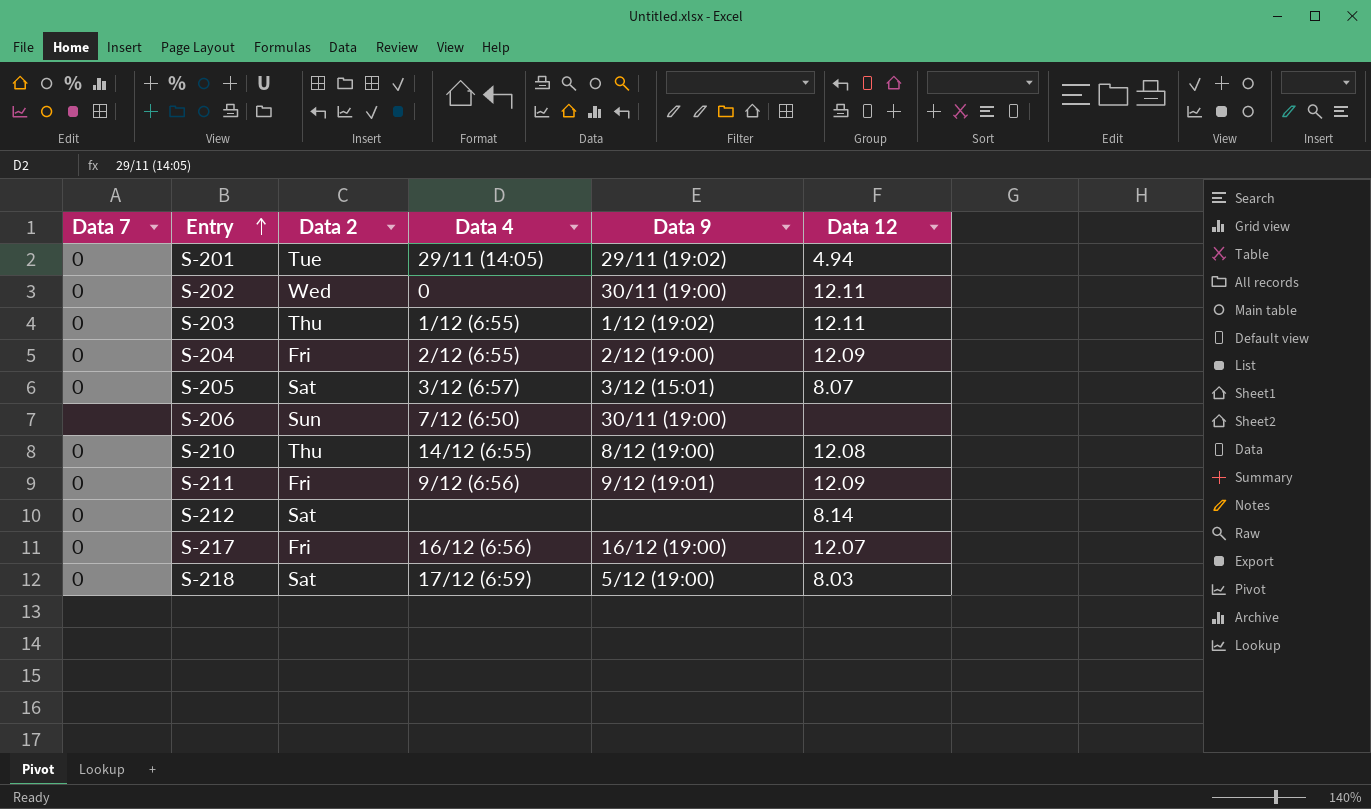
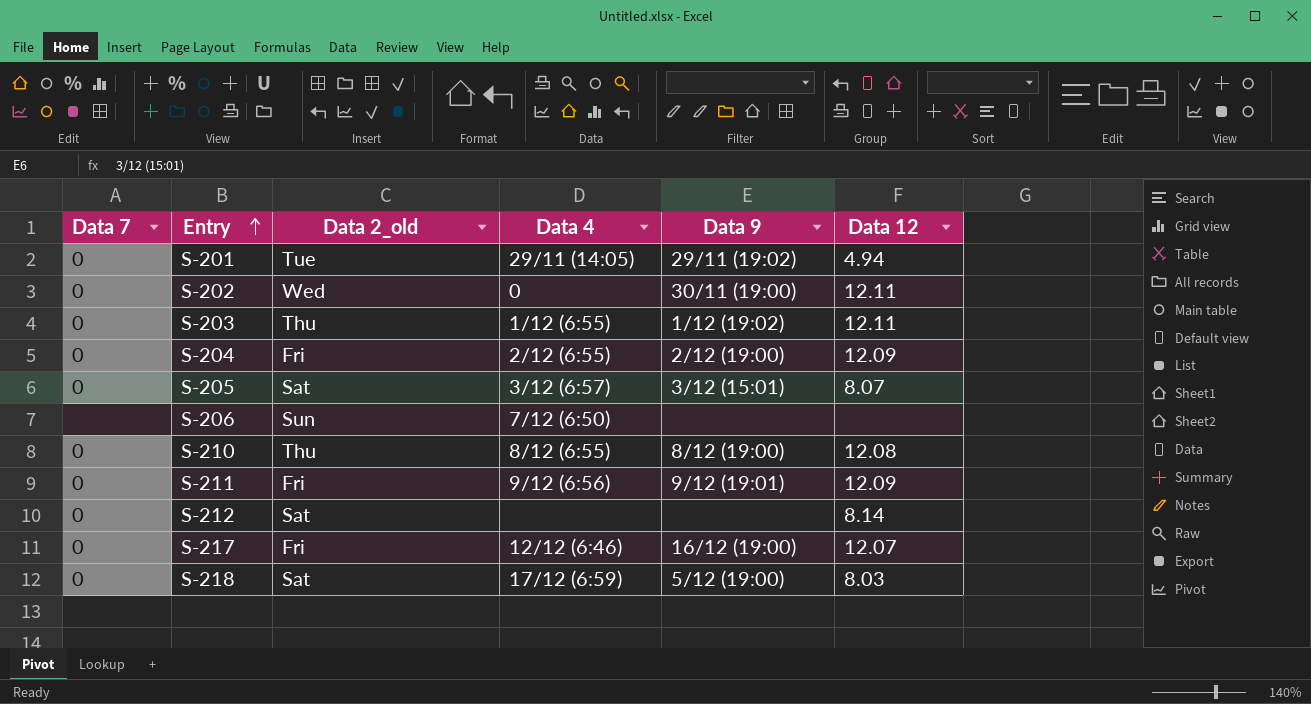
column name: Data 2 -> Data 2_old
S-206 | Data 9: 30/11 (19:00) -> none
S-210 | Data 4: 14/12 (6:55) -> 8/12 (6:55)
S-217 | Data 4: 16/12 (6:56) -> 12/12 (6:46)

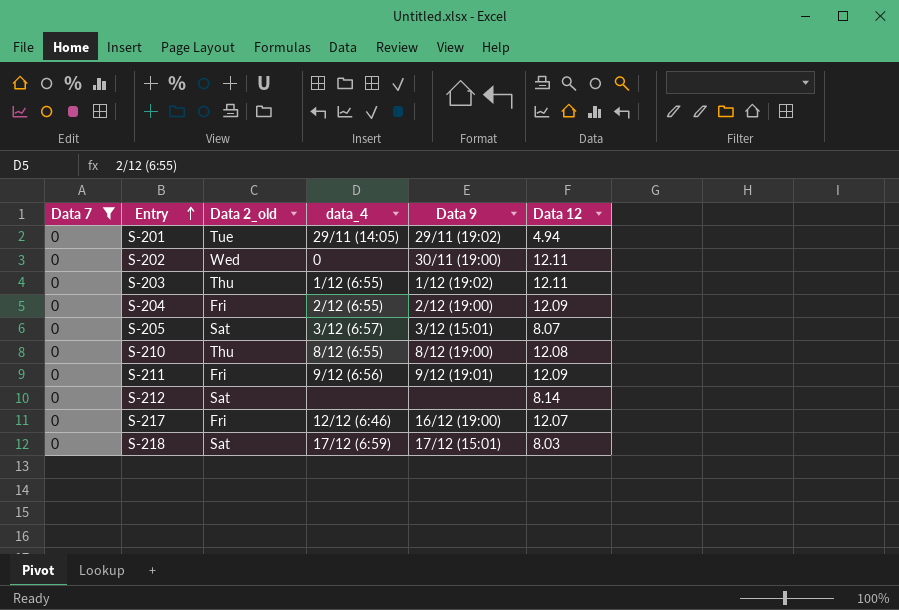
filter: none -> Data 7 = 0
column name: Data 4 -> data_4
S-218 | Data 9: 5/12 (19:00) -> 17/12 (15:01)

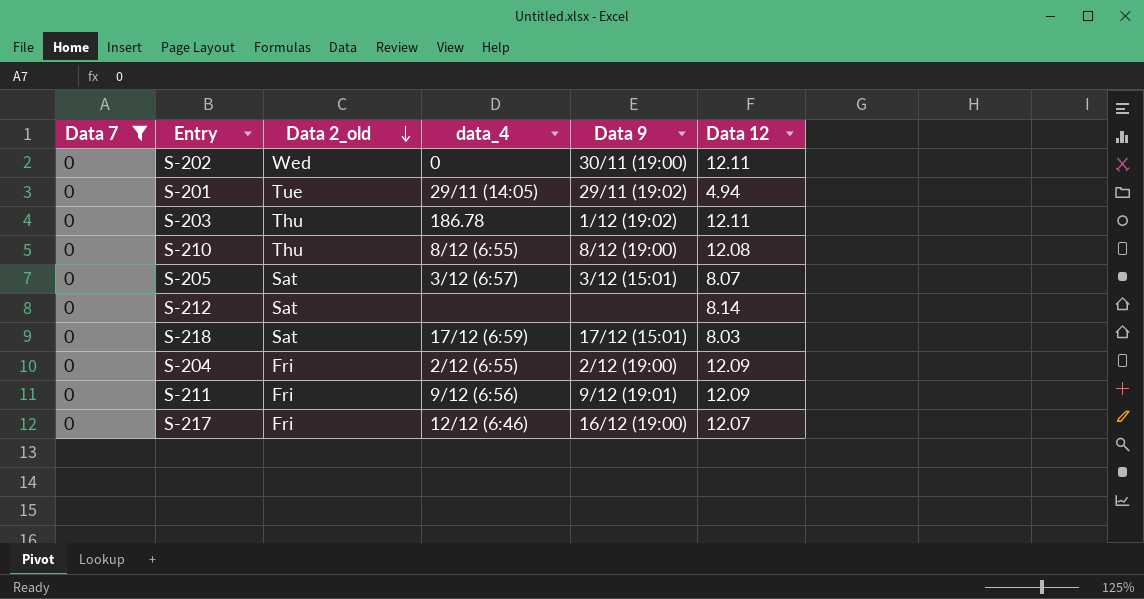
row order: Entry ascending -> Data 2_old descending
S-203 | data_4: 1/12 (6:55) -> 186.78

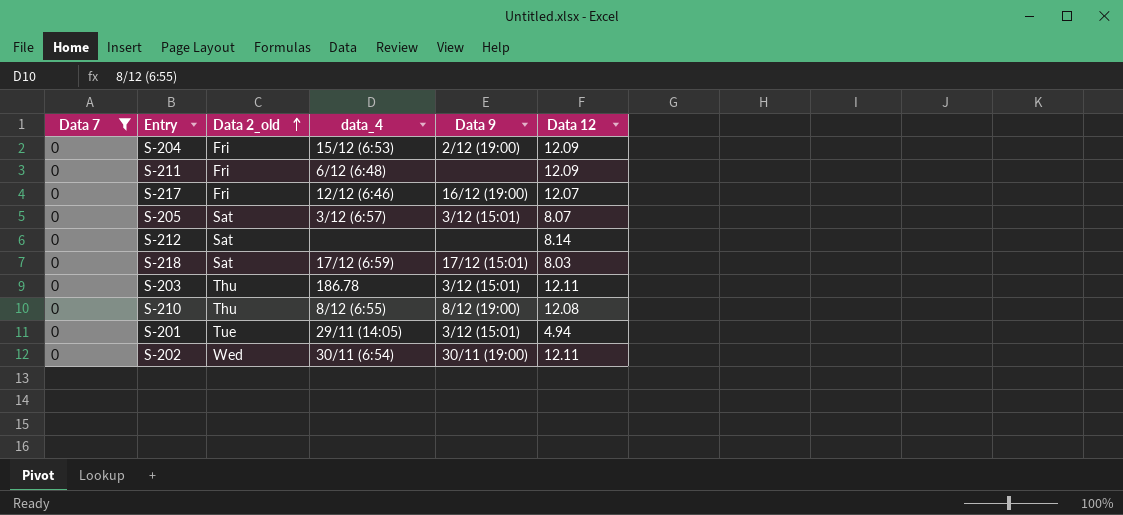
row order: Data 2_old descending -> Data 2_old ascending
S-204 | data_4: 2/12 (6:55) -> 15/12 (6:53)
S-211 | data_4: 9/12 (6:56) -> 6/12 (6:48)
S-211 | Data 9: 9/12 (19:01) -> none
S-203 | Data 9: 1/12 (19:02) -> 3/12 (15:01)
S-201 | Data 9: 29/11 (19:02) -> 3/12 (15:01)
S-202 | data_4: 0 -> 30/11 (6:54)

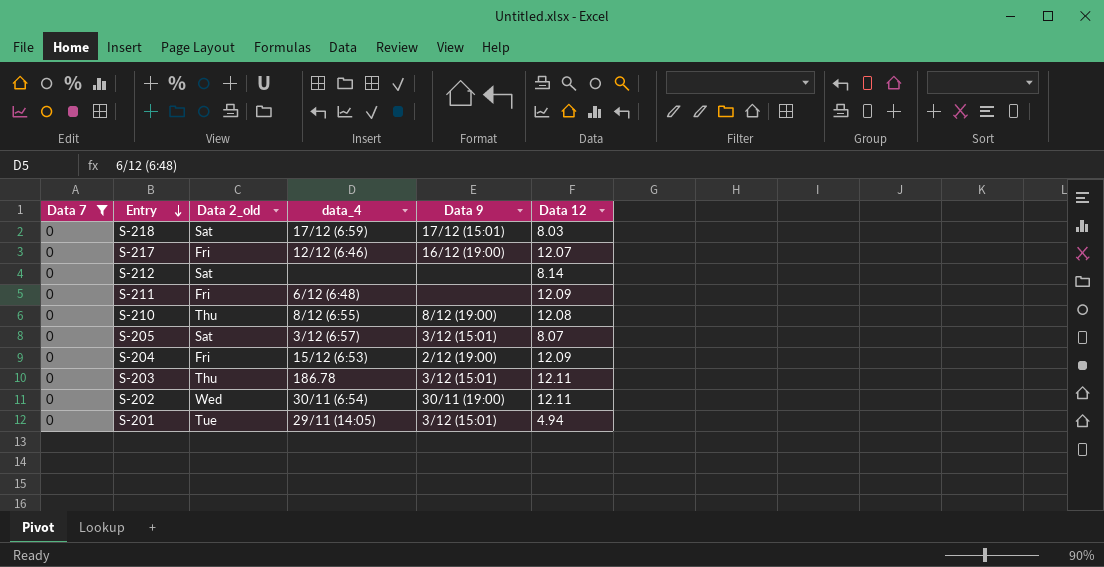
row order: Data 2_old ascending -> Entry descending

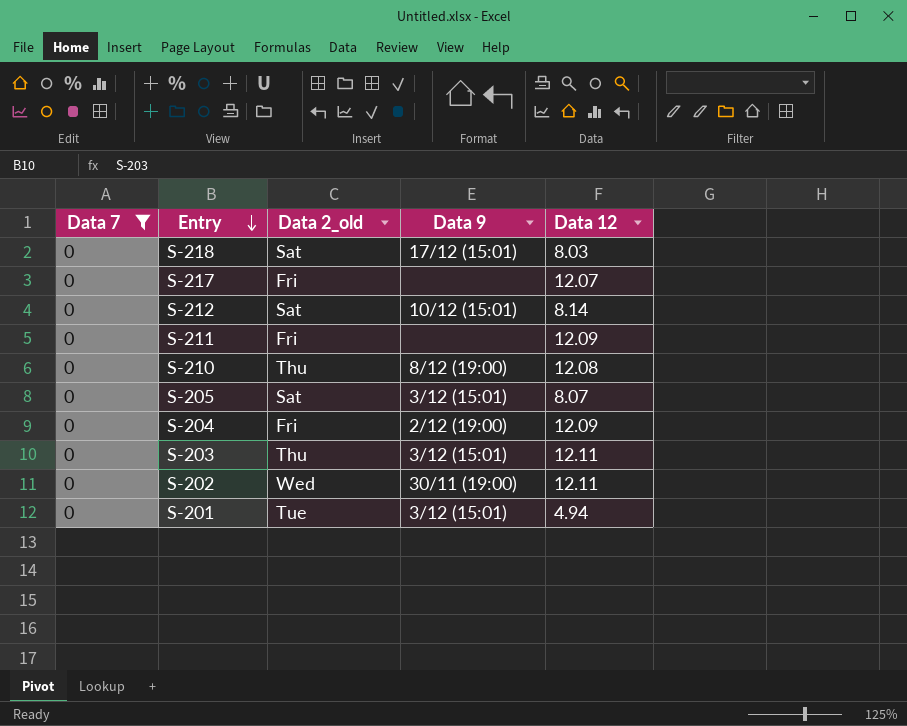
column data_4 | position: 4 -> none
S-217 | Data 9: 16/12 (19:00) -> none
S-212 | Data 9: none -> 10/12 (15:01)

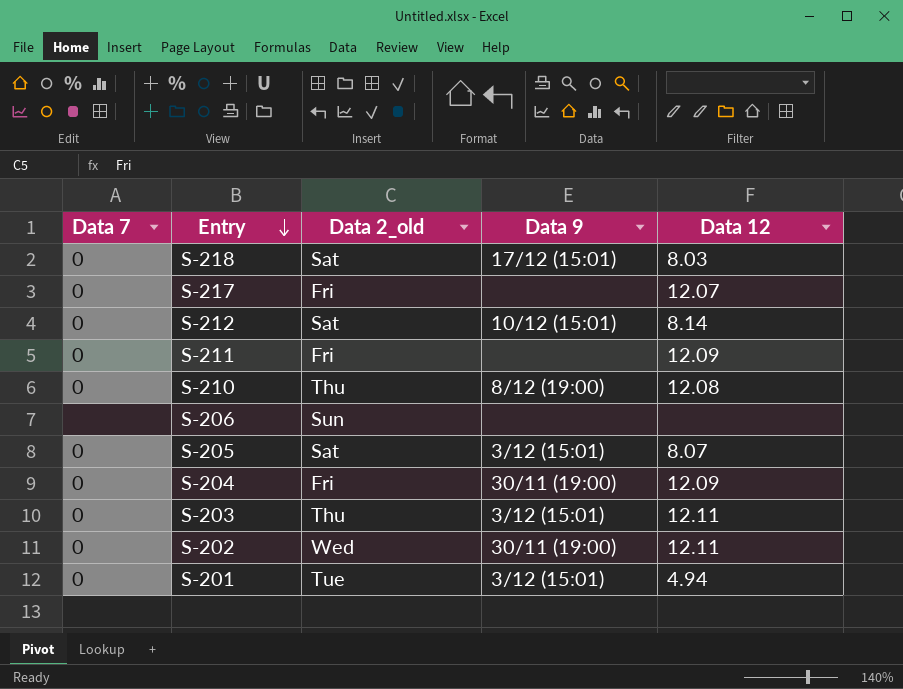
filter: Data 7 = 0 -> none
S-204 | Data 9: 2/12 (19:00) -> 30/11 (19:00)

